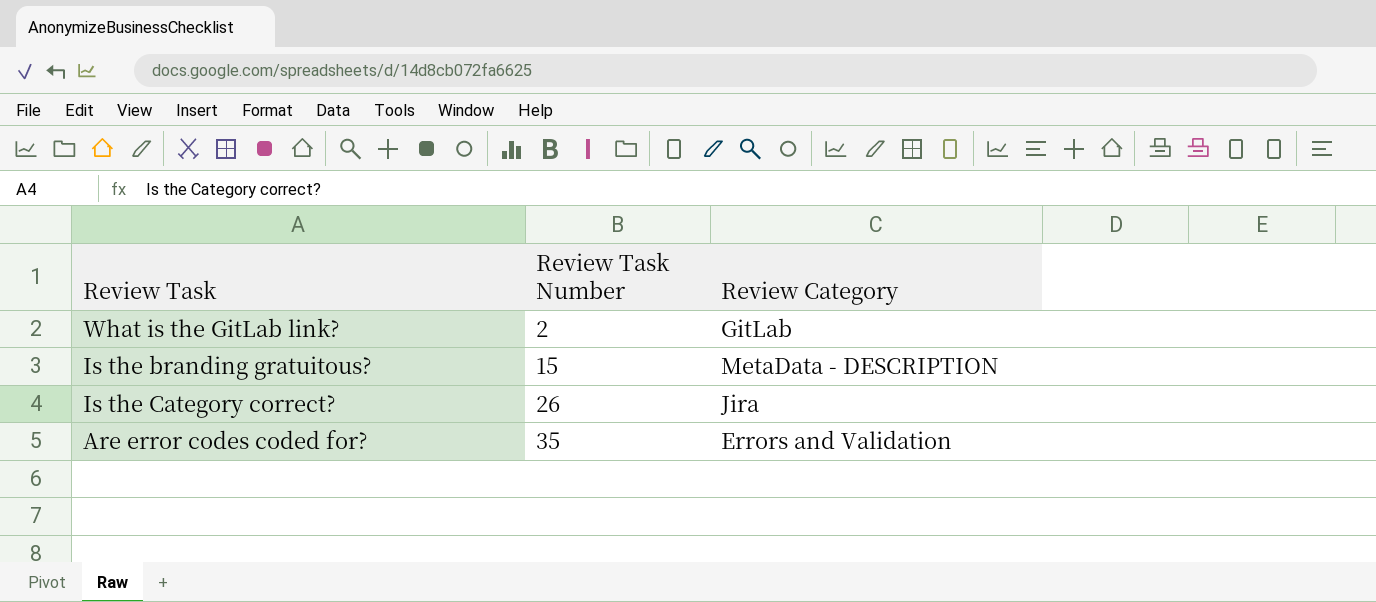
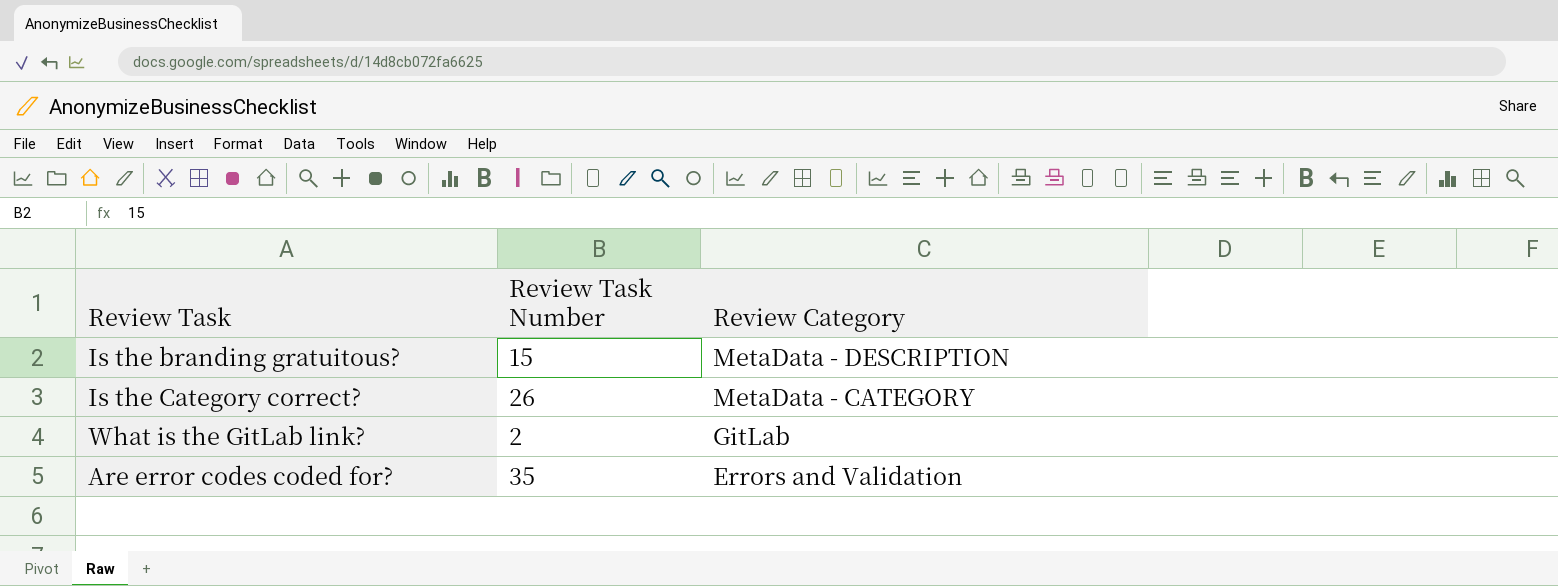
row order: Review Task Number ascending -> Review Category descending
Is the Category correct? | Review Category: Jira -> MetaData - CATEGORY

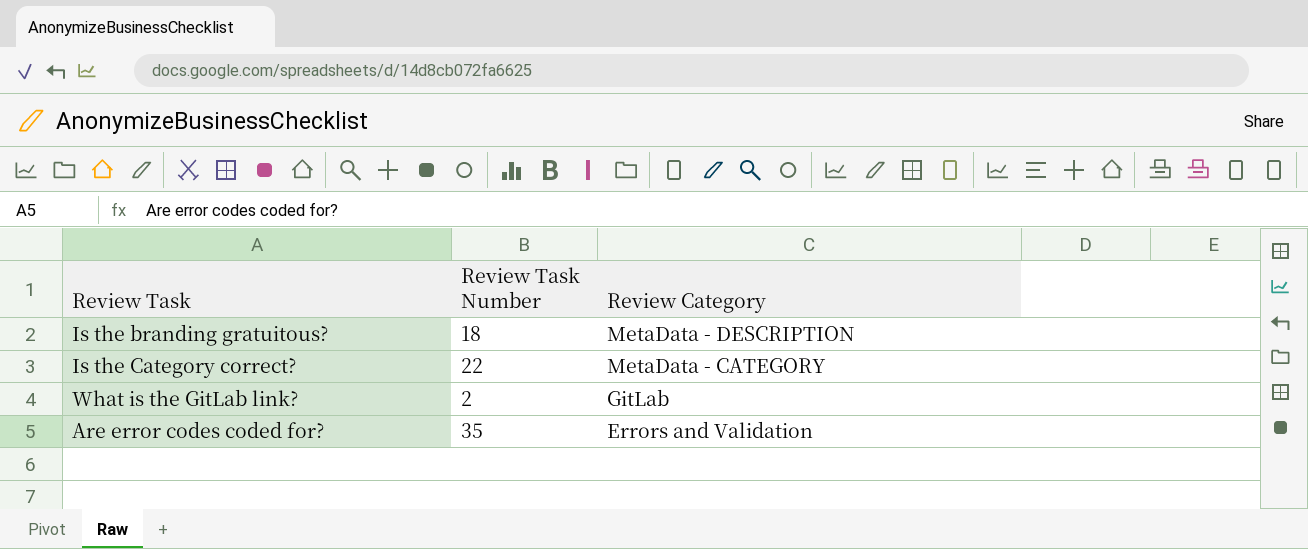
Is the branding gratuitous? | Review Task Number: 15 -> 18
Is the Category correct? | Review Task Number: 26 -> 22

